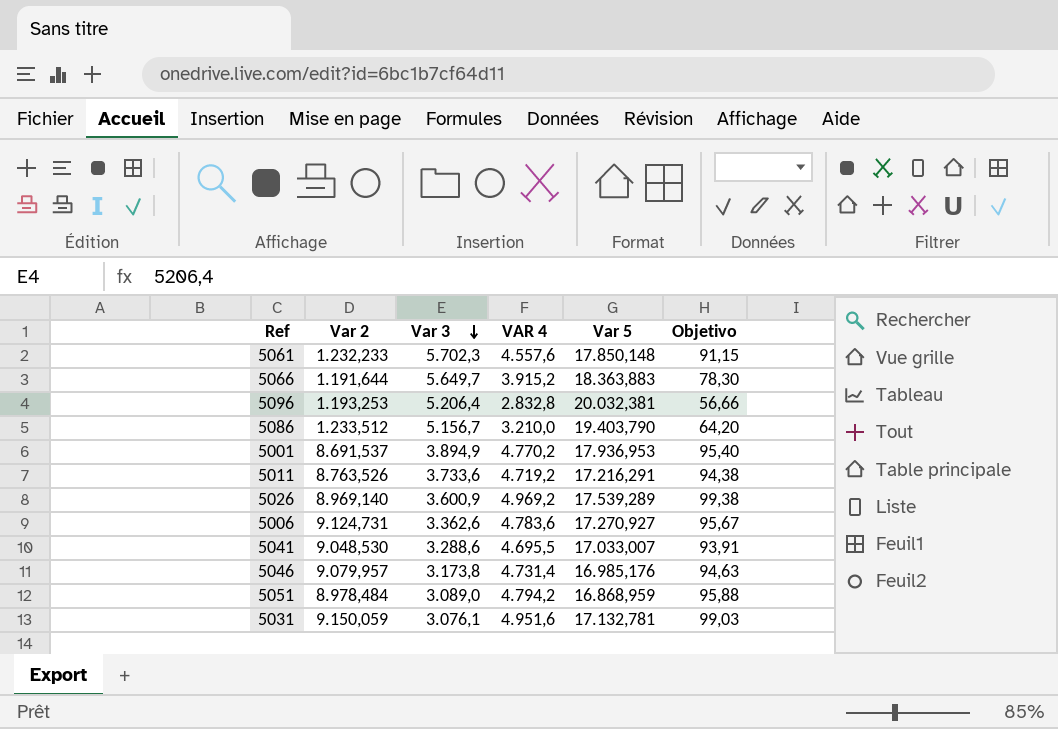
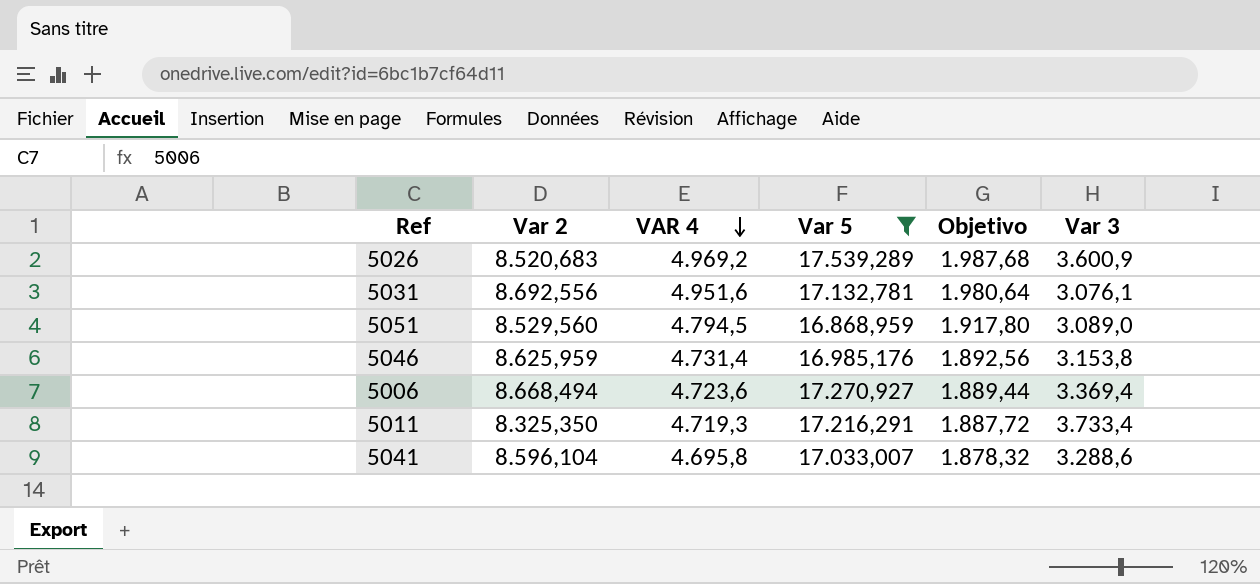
filter: none -> Var 5 <= 17.539,289
row order: Var 3 descending -> VAR 4 descending
column Objetivo | formula: [VAR 4] * 0,02 -> [VAR 4] * 0,4
column Var 3 | position: 3 -> 6
5026 | Var 2: 8.969,140 -> 8.520,683
5031 | Var 2: 9.150,059 -> 8.692,556
5051 | Var 2: 8.978,484 -> 8.529,560
5051 | VAR 4: 4.794,2 -> 4.794,5
5046 | Var 2: 9.079,957 -> 8.625,959
5046 | Var 3: 3.173,8 -> 3.153,8
5006 | Var 2: 9.124,731 -> 8.668,494
5006 | VAR 4: 4.783,6 -> 4.723,6
5006 | Var 3: 3.362,6 -> 3.369,4
5011 | Var 2: 8.763,526 -> 8.325,350
5011 | VAR 4: 4.719,2 -> 4.719,3
5011 | Var 3: 3.733,6 -> 3.733,4
5041 | Var 2: 9.048,530 -> 8.596,104
5041 | VAR 4: 4.695,5 -> 4.695,8

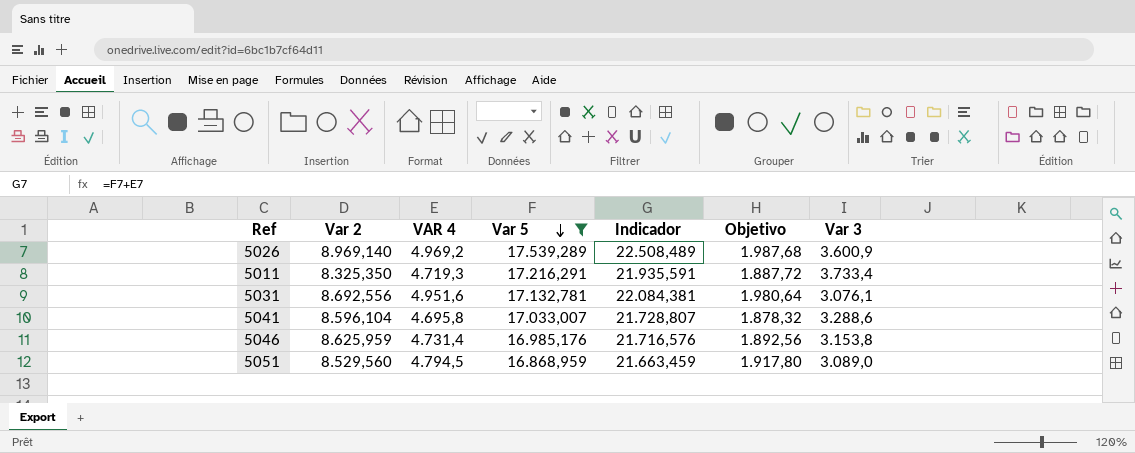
row order: VAR 4 descending -> Var 5 descending
column Indicador | formula: none -> [VAR 4] + [Var 5]
row 5006: 8.668,494 | 4.723,6 | 17.270,927 | 1.889,44 | 3.369,4 -> none
5026 | Var 2: 8.520,683 -> 8.969,140

